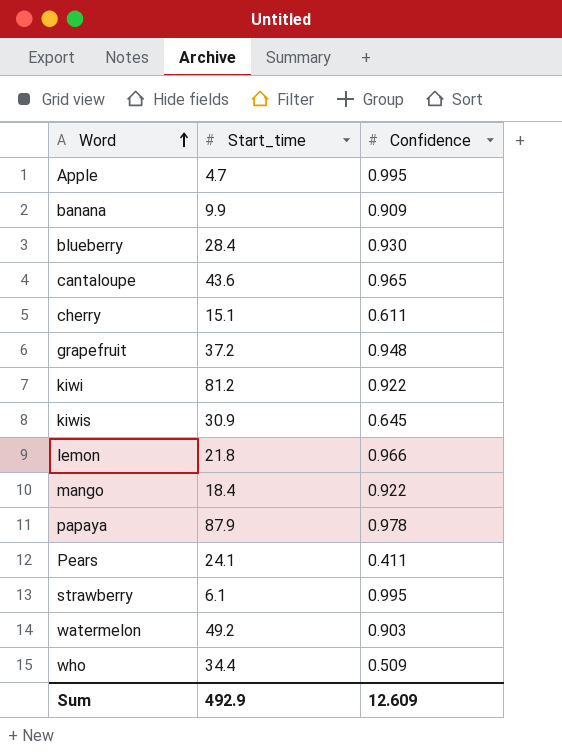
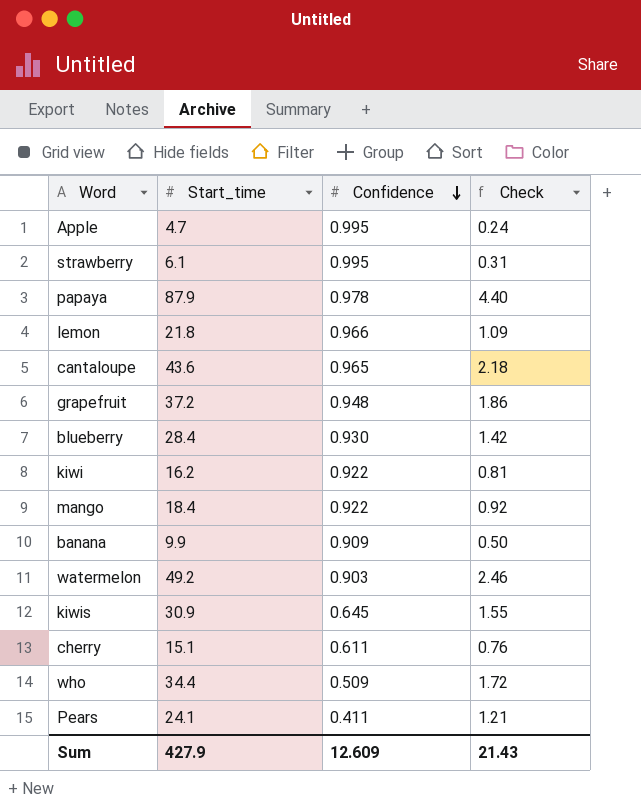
row order: Word ascending -> Confidence descending
column Check | formula: none -> [Start_time] * 0.05
kiwi | Start_time: 81.2 -> 16.2
Sum | Start_time: 492.9 -> 427.9

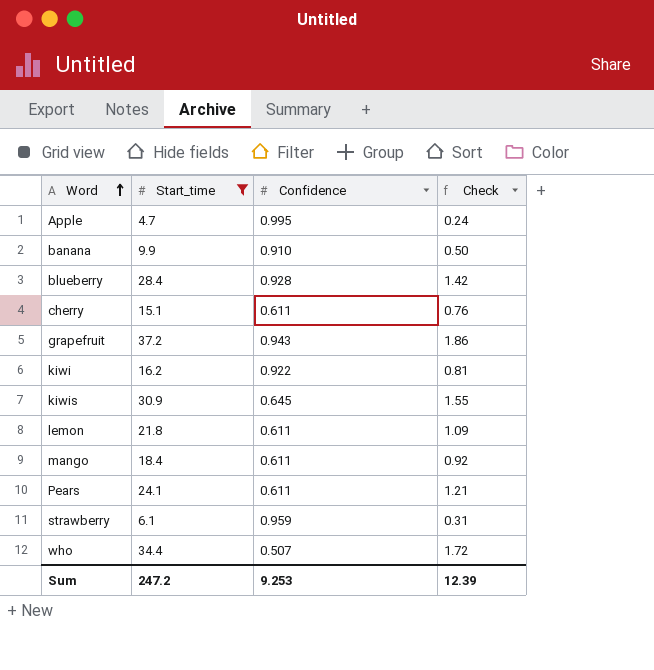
filter: none -> Start_time <= 37.2
row order: Confidence descending -> Word ascending
banana | Confidence: 0.909 -> 0.910
blueberry | Confidence: 0.930 -> 0.928
grapefruit | Confidence: 0.948 -> 0.943
lemon | Confidence: 0.966 -> 0.611
mango | Confidence: 0.922 -> 0.611
Pears | Confidence: 0.411 -> 0.611
strawberry | Confidence: 0.995 -> 0.959
who | Confidence: 0.509 -> 0.507
Sum | Start_time: 427.9 -> 247.2
Sum | Confidence: 12.609 -> 9.253
Sum | Check: 21.43 -> 12.39

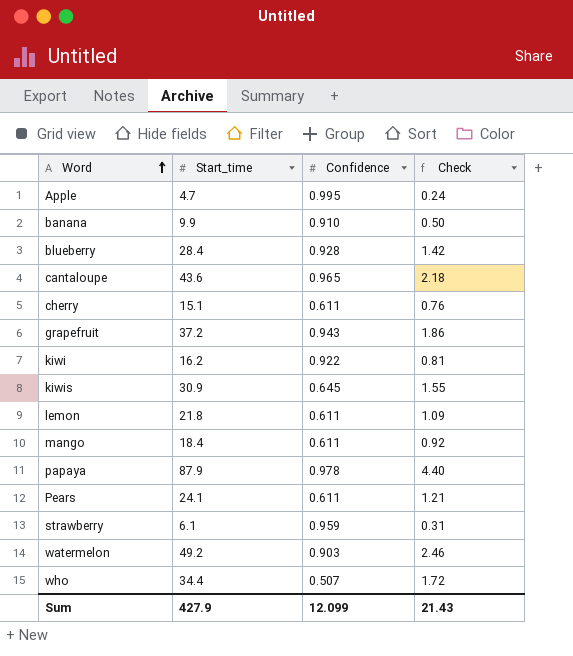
filter: Start_time <= 37.2 -> none
Sum | Start_time: 247.2 -> 427.9
Sum | Confidence: 9.253 -> 12.099
Sum | Check: 12.39 -> 21.43

